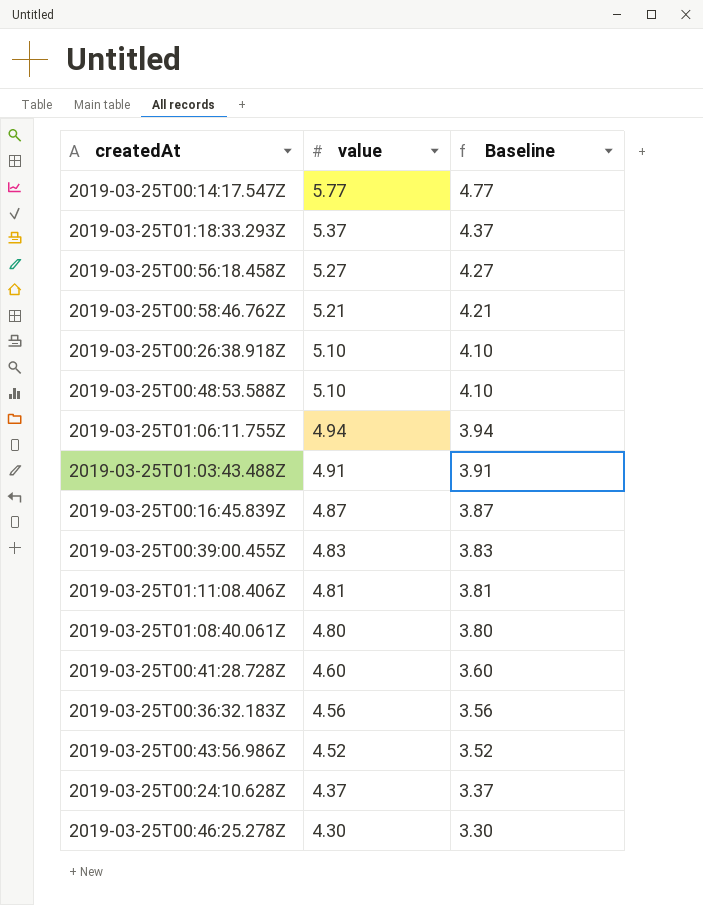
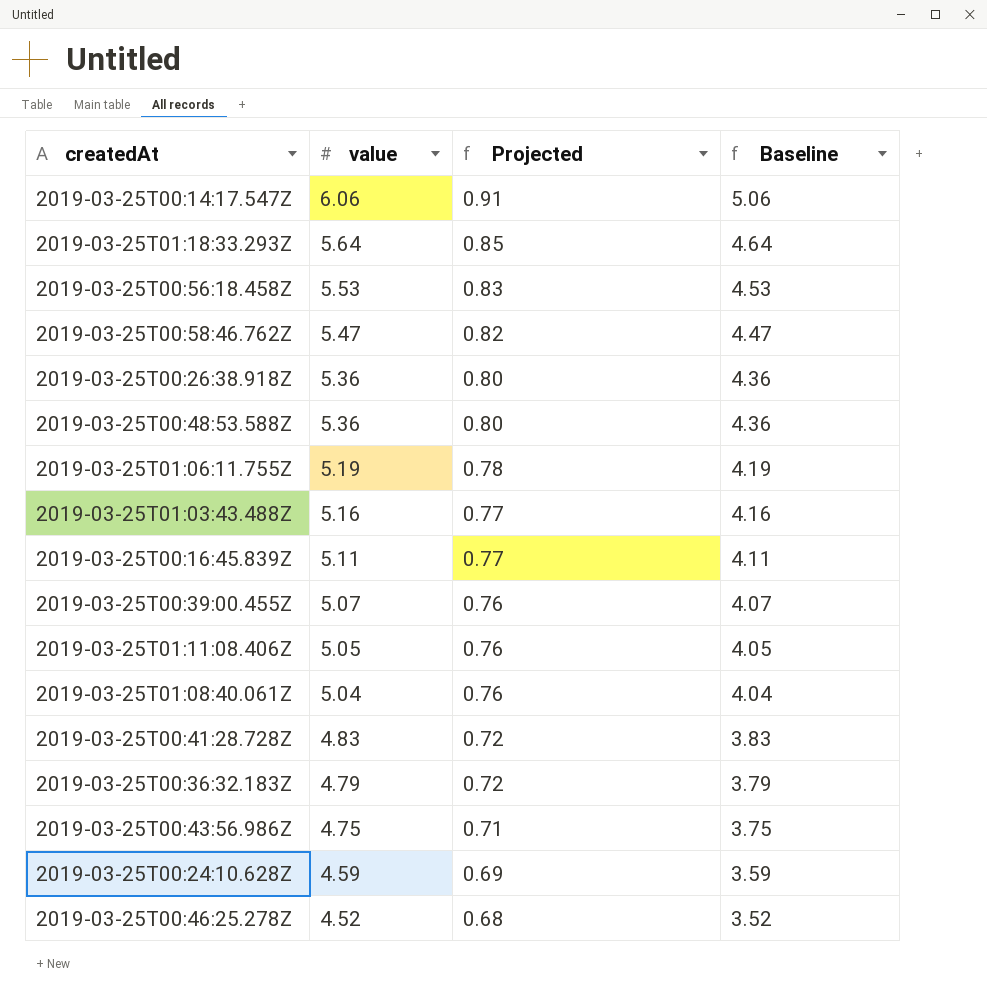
column Projected | formula: none -> [value] * 0.15
2019-03-25T00:14:17.547Z | value: 5.77 -> 6.06
2019-03-25T00:14:17.547Z | Baseline: 4.77 -> 5.06
2019-03-25T01:18:33.293Z | value: 5.37 -> 5.64
2019-03-25T01:18:33.293Z | Baseline: 4.37 -> 4.64
2019-03-25T00:56:18.458Z | value: 5.27 -> 5.53
2019-03-25T00:56:18.458Z | Baseline: 4.27 -> 4.53
2019-03-25T00:58:46.762Z | value: 5.21 -> 5.47
2019-03-25T00:58:46.762Z | Baseline: 4.21 -> 4.47
2019-03-25T00:26:38.918Z | value: 5.10 -> 5.36
2019-03-25T00:26:38.918Z | Baseline: 4.10 -> 4.36
2019-03-25T00:48:53.588Z | value: 5.10 -> 5.36
2019-03-25T00:48:53.588Z | Baseline: 4.10 -> 4.36
2019-03-25T01:06:11.755Z | value: 4.94 -> 5.19
2019-03-25T01:06:11.755Z | Baseline: 3.94 -> 4.19
2019-03-25T01:03:43.488Z | value: 4.91 -> 5.16
2019-03-25T01:03:43.488Z | Baseline: 3.91 -> 4.16
2019-03-25T00:16:45.839Z | value: 4.87 -> 5.11
2019-03-25T00:16:45.839Z | Baseline: 3.87 -> 4.11
2019-03-25T00:39:00.455Z | value: 4.83 -> 5.07
2019-03-25T00:39:00.455Z | Baseline: 3.83 -> 4.07
2019-03-25T01:11:08.406Z | value: 4.81 -> 5.05
2019-03-25T01:11:08.406Z | Baseline: 3.81 -> 4.05
2019-03-25T01:08:40.061Z | value: 4.80 -> 5.04
2019-03-25T01:08:40.061Z | Baseline: 3.80 -> 4.04
2019-03-25T00:41:28.728Z | value: 4.60 -> 4.83
2019-03-25T00:41:28.728Z | Baseline: 3.60 -> 3.83
2019-03-25T00:36:32.183Z | value: 4.56 -> 4.79
2019-03-25T00:36:32.183Z | Baseline: 3.56 -> 3.79
2019-03-25T00:43:56.986Z | value: 4.52 -> 4.75
2019-03-25T00:43:56.986Z | Baseline: 3.52 -> 3.75
2019-03-25T00:24:10.628Z | value: 4.37 -> 4.59
2019-03-25T00:24:10.628Z | Baseline: 3.37 -> 3.59
2019-03-25T00:46:25.278Z | value: 4.30 -> 4.52
2019-03-25T00:46:25.278Z | Baseline: 3.30 -> 3.52

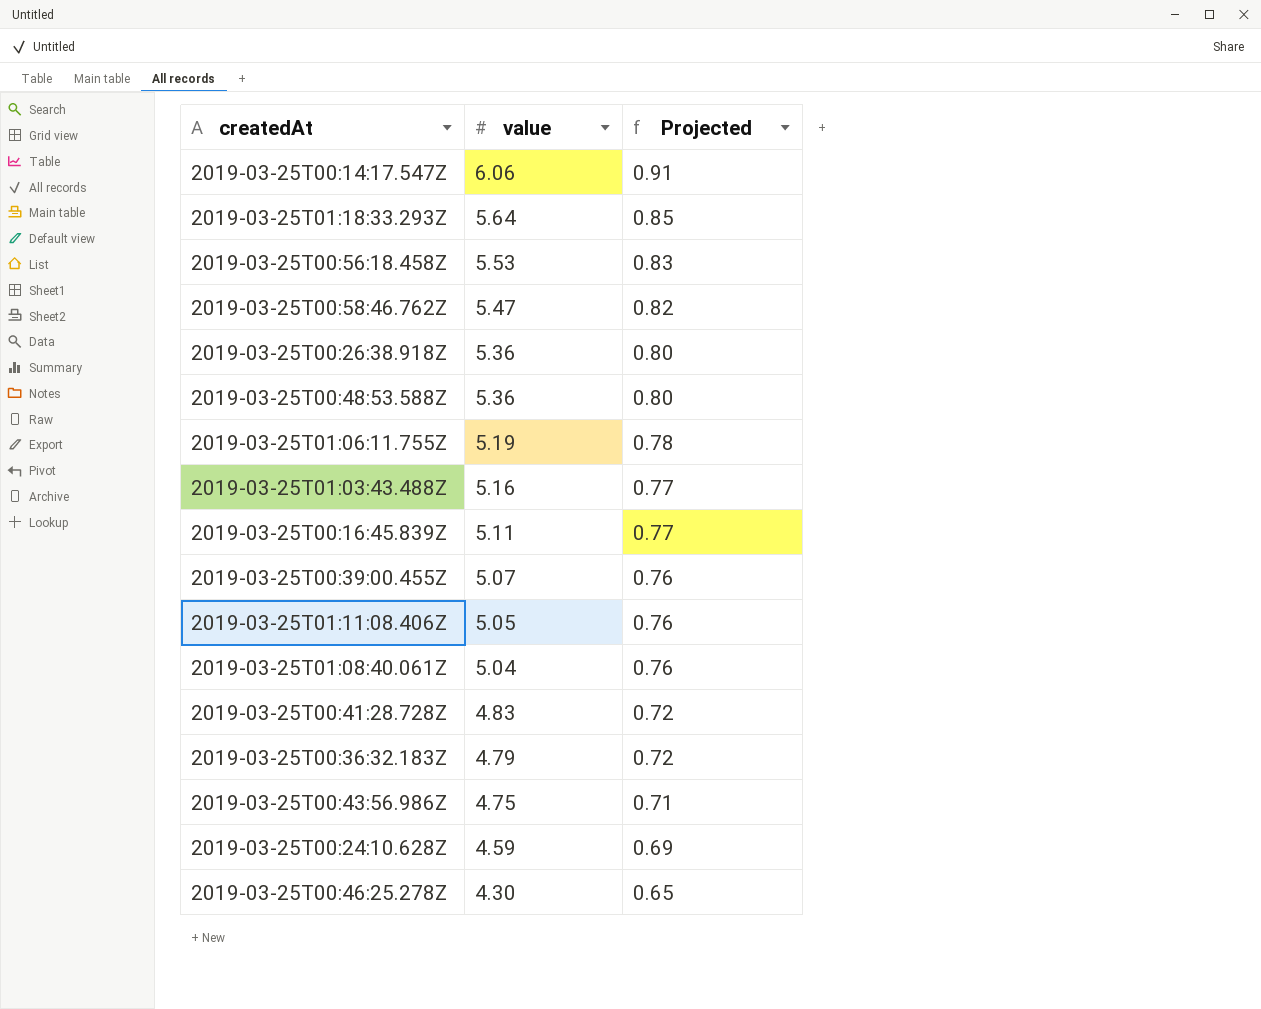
column Baseline | formula: [value] - 1 -> none
2019-03-25T00:46:25.278Z | value: 4.52 -> 4.30
2019-03-25T00:46:25.278Z | Projected: 0.68 -> 0.65

